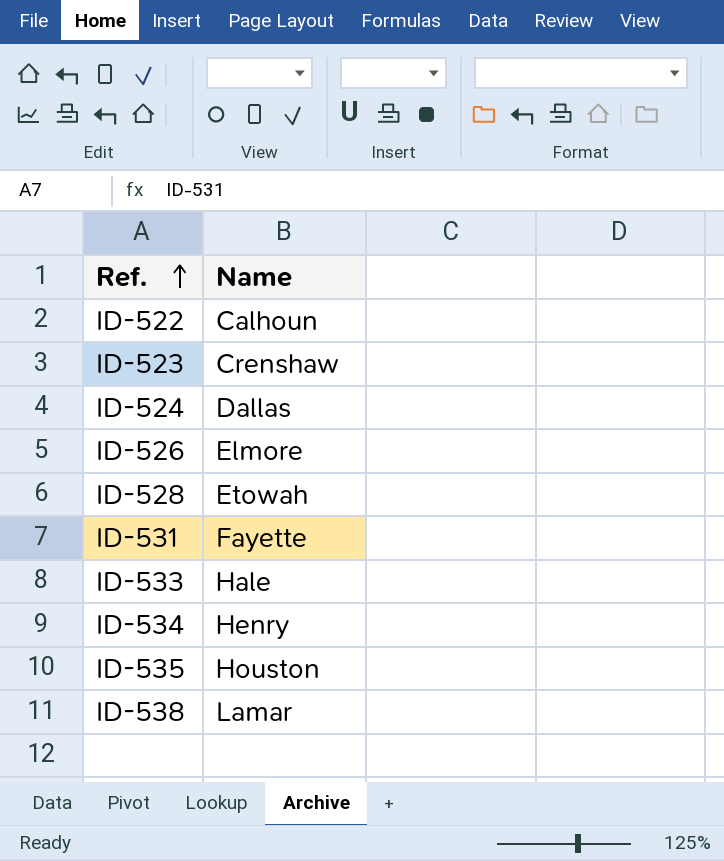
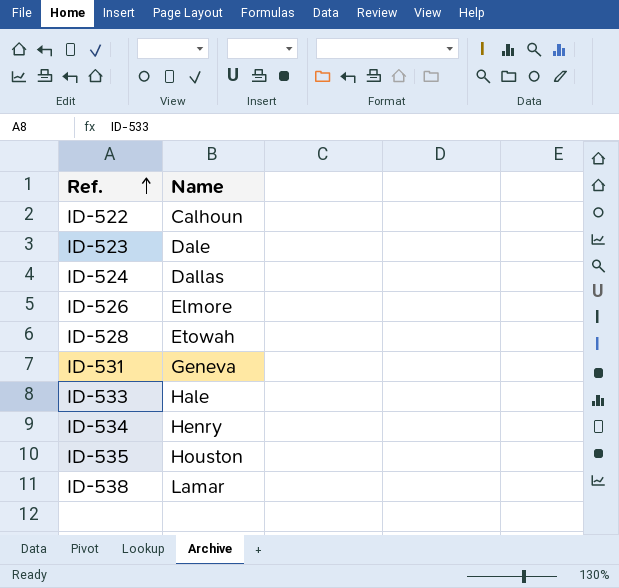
ID-523 | Name: Crenshaw -> Dale
ID-531 | Name: Fayette -> Geneva

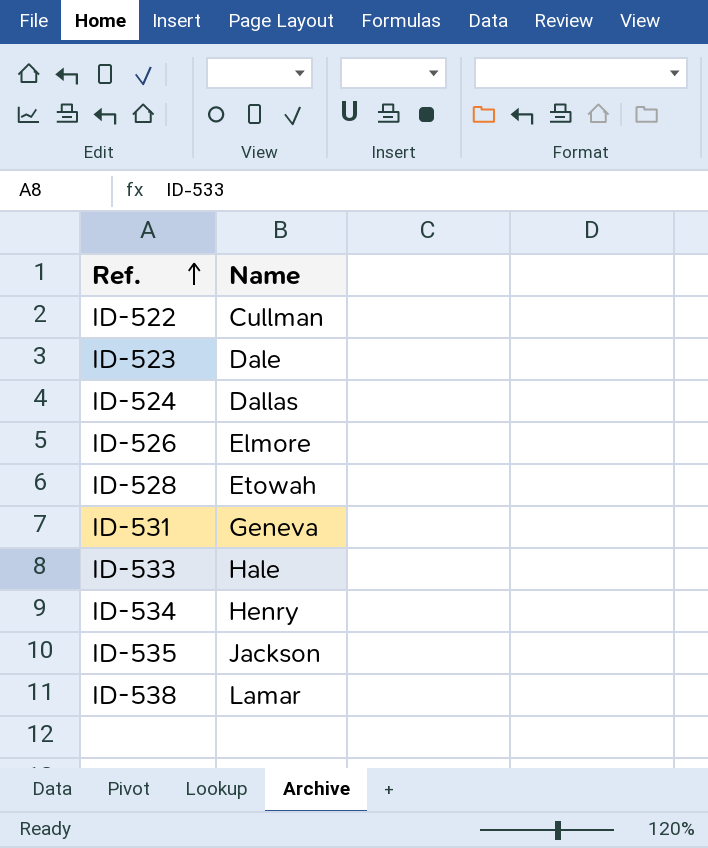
ID-522 | Name: Calhoun -> Cullman
ID-535 | Name: Houston -> Jackson

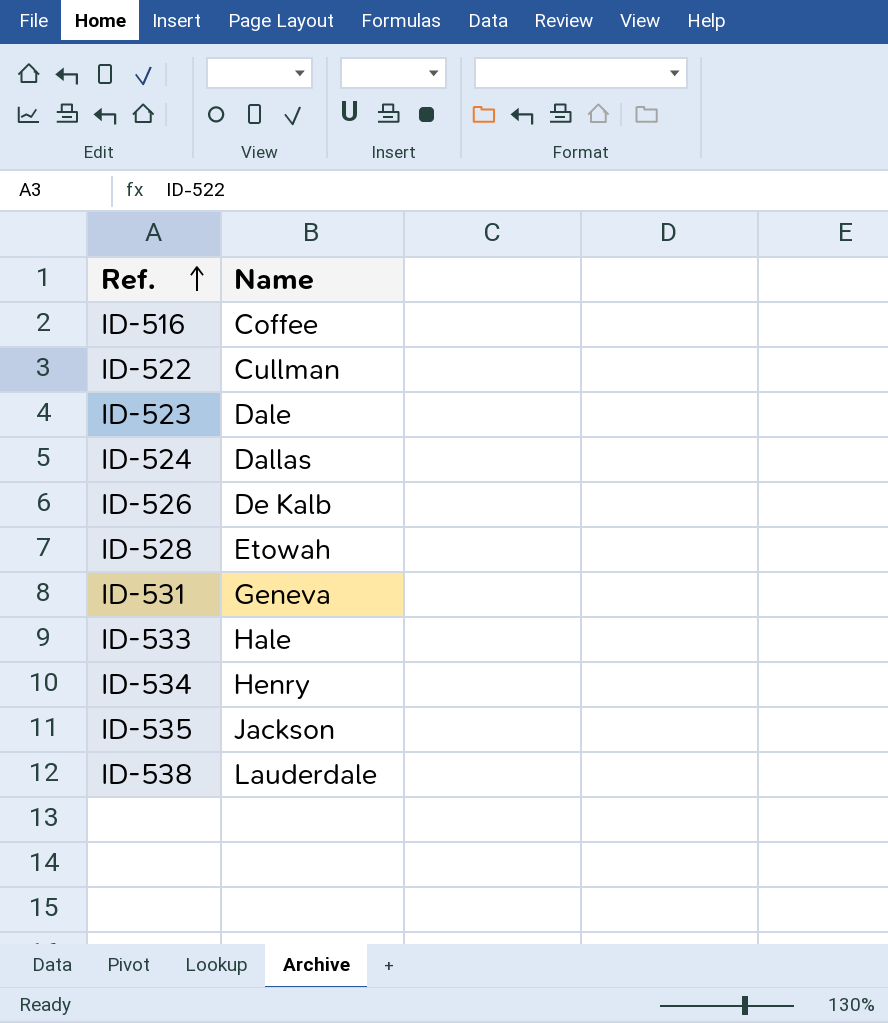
row ID-516: none -> Coffee
ID-526 | Name: Elmore -> De Kalb
ID-538 | Name: Lamar -> Lauderdale

